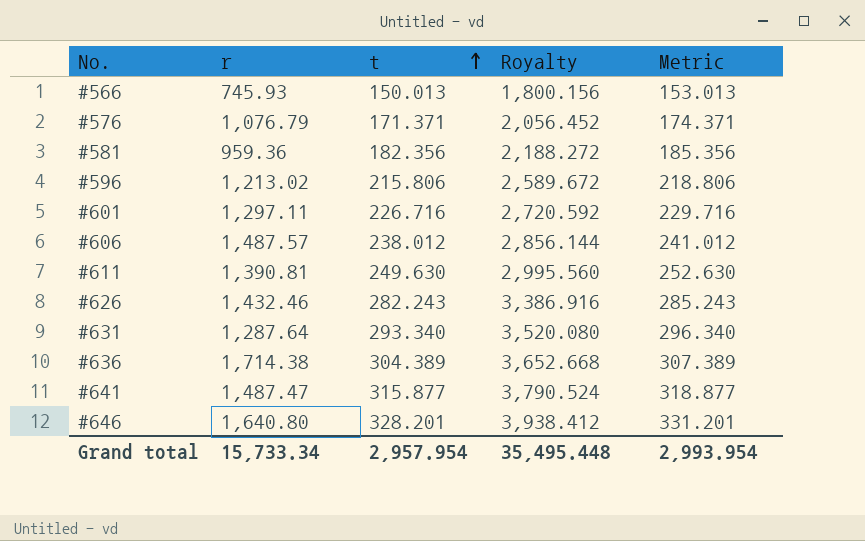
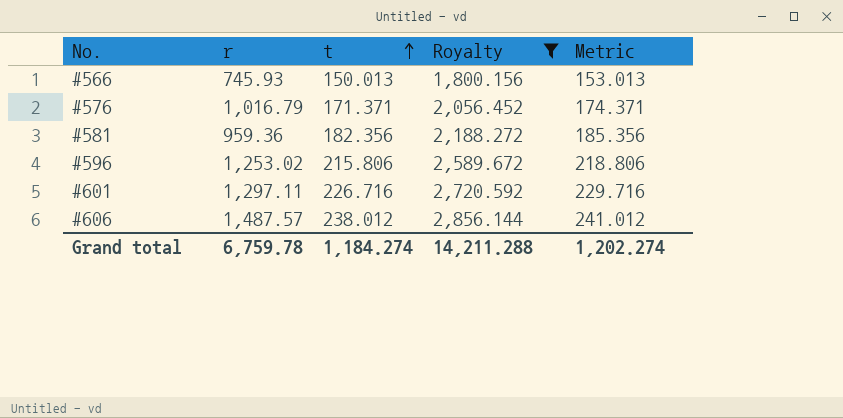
filter: none -> Royalty <= 2,856.144
#576 | r: 1,076.79 -> 1,016.79
#596 | r: 1,213.02 -> 1,253.02
Grand total | r: 15,733.34 -> 6,759.78
Grand total | t: 2,957.954 -> 1,184.274
Grand total | Royalty: 35,495.448 -> 14,211.288
Grand total | Metric: 2,993.954 -> 1,202.274

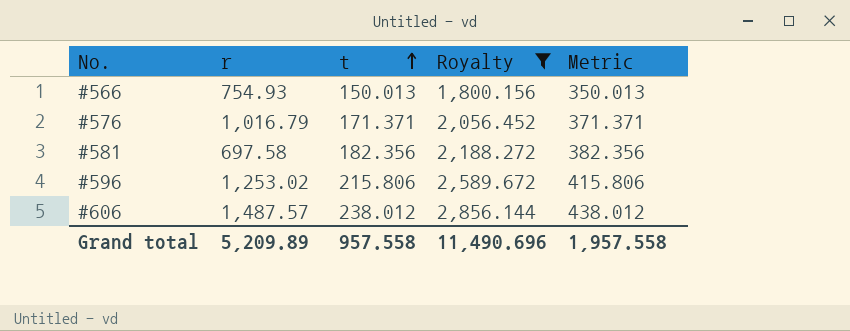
column Metric | formula: [t] + 3 -> [t] + 200
row #601: 1,297.11 | 226.716 | 2,720.592 | 229.716 -> none
#566 | r: 745.93 -> 754.93
#581 | r: 959.36 -> 697.58
Grand total | r: 6,759.78 -> 5,209.89
Grand total | t: 1,184.274 -> 957.558
Grand total | Royalty: 14,211.288 -> 11,490.696
Grand total | Metric: 1,202.274 -> 1,957.558

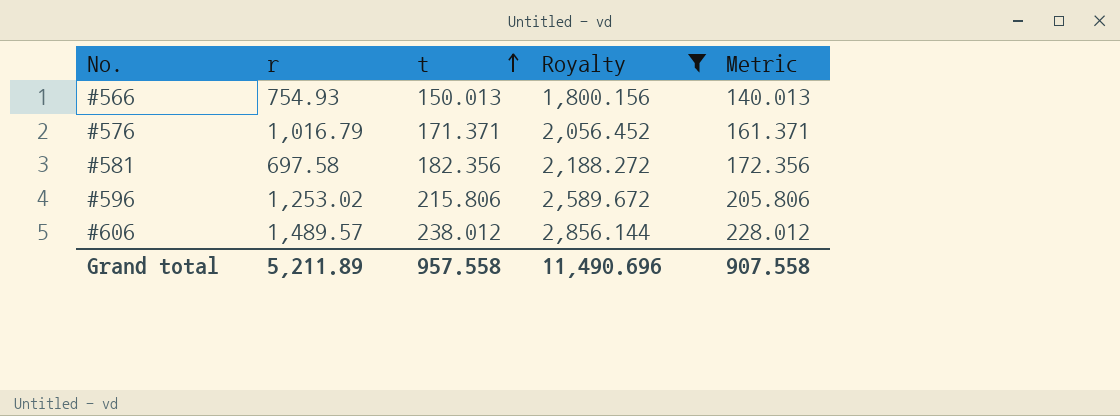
column Metric | formula: [t] + 200 -> [t] - 10
#606 | r: 1,487.57 -> 1,489.57
Grand total | r: 5,209.89 -> 5,211.89
Grand total | Metric: 1,957.558 -> 907.558

